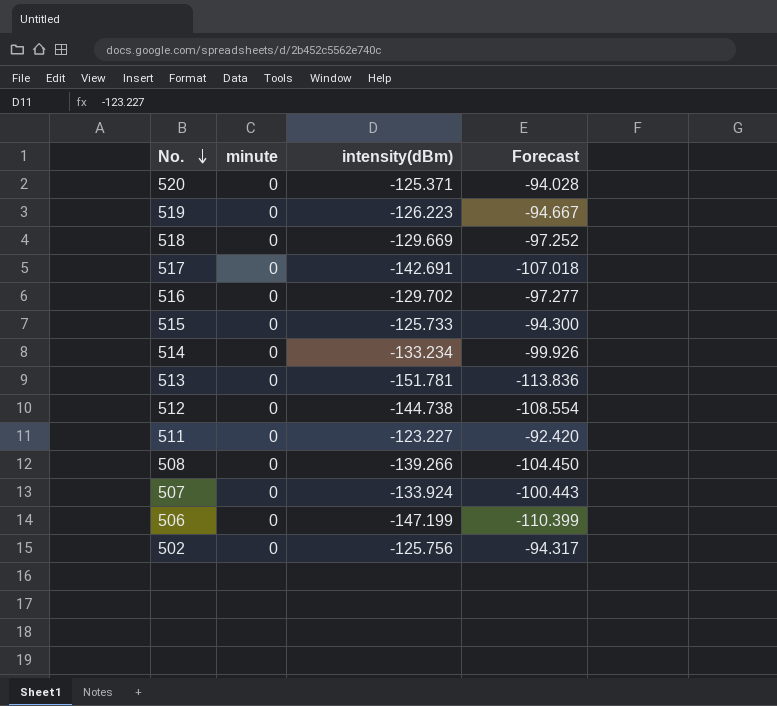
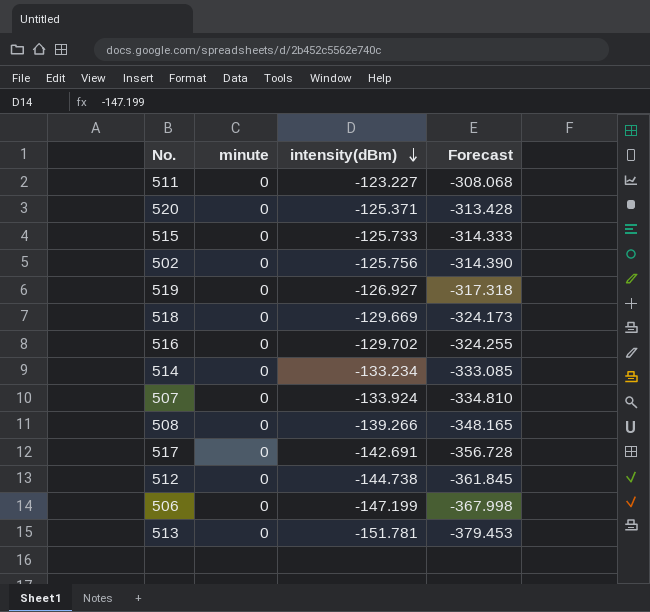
row order: No. descending -> intensity(dBm) descending
column Forecast | formula: [intensity(dBm)] * 0.75 -> [intensity(dBm)] * 2.5
519 | intensity(dBm): -126.223 -> -126.927

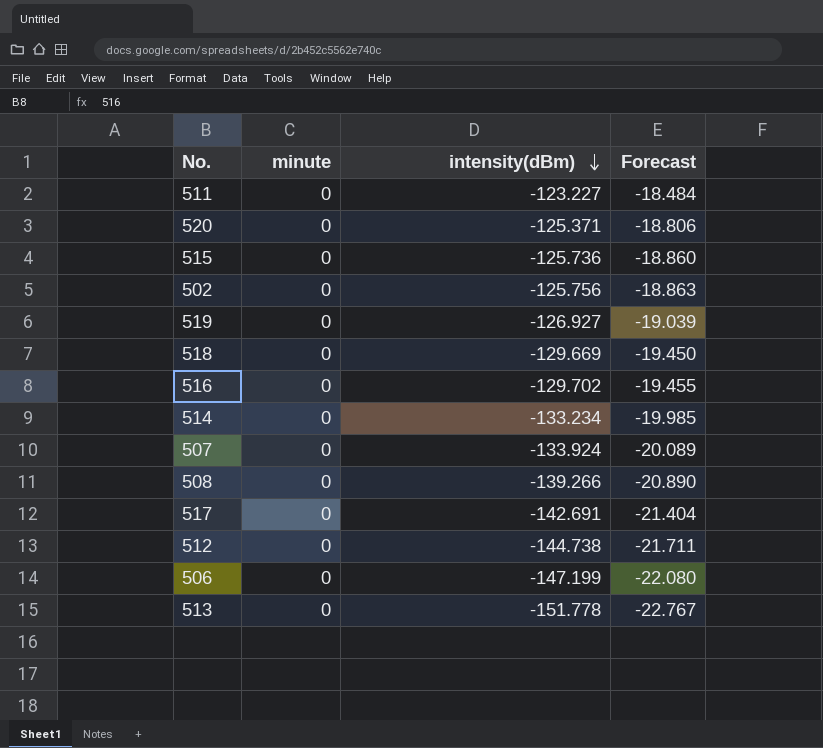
column Forecast | formula: [intensity(dBm)] * 2.5 -> [intensity(dBm)] * 0.15
515 | intensity(dBm): -125.733 -> -125.736
513 | intensity(dBm): -151.781 -> -151.778

